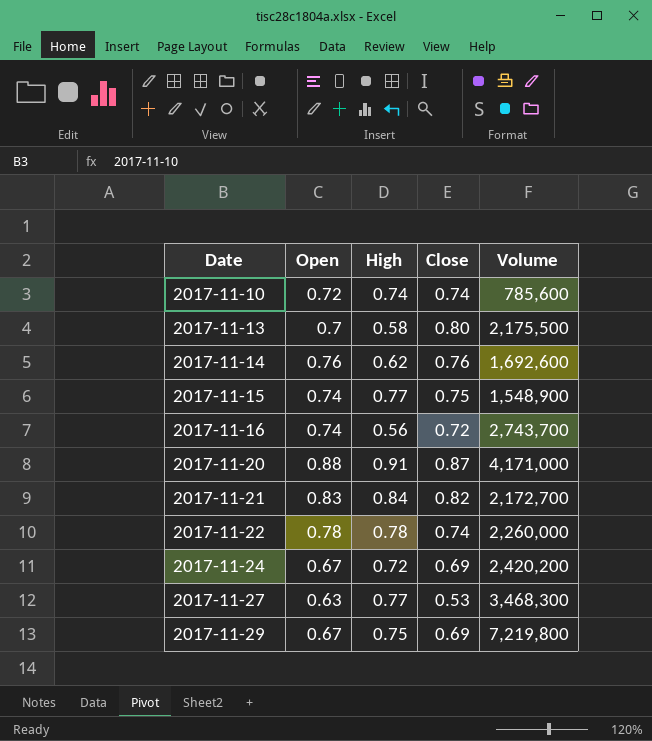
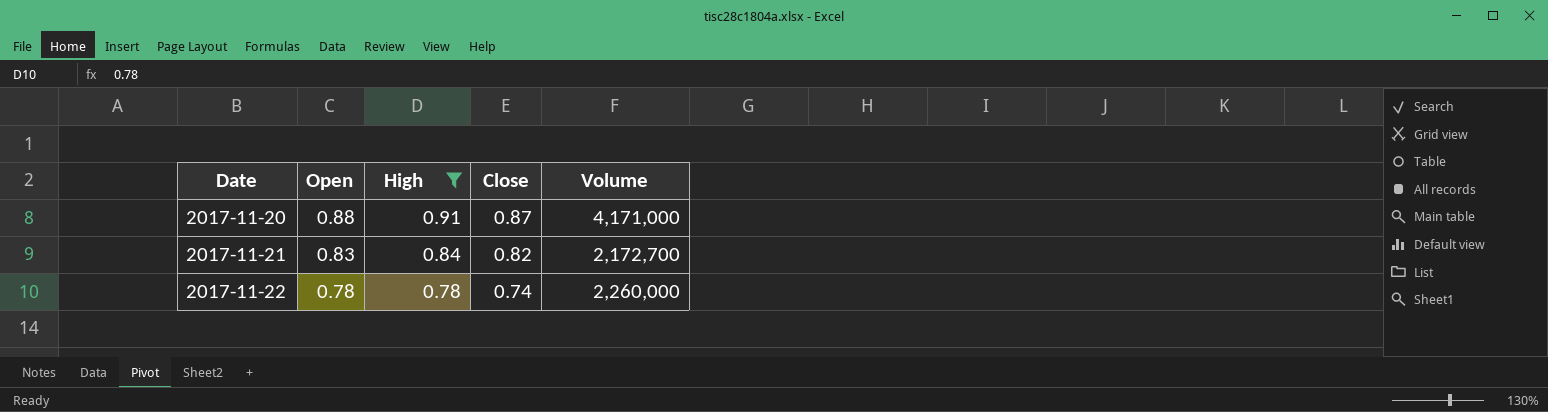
filter: none -> High >= 0.78

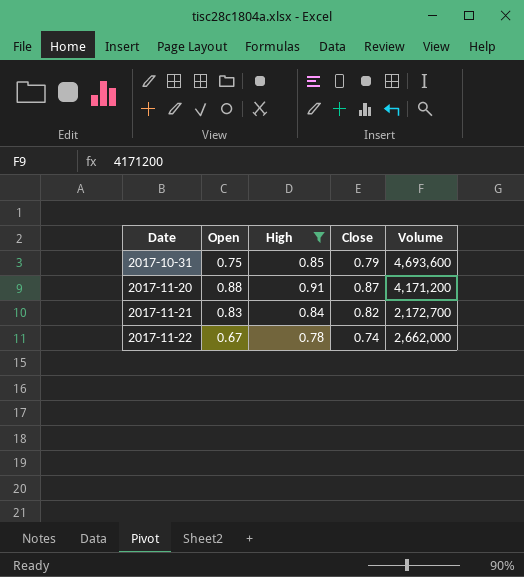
row 2017-10-31: none -> 0.75 | 0.85 | 0.79 | 4,693,600
2017-11-20 | Volume: 4,171,000 -> 4,171,200
2017-11-22 | Open: 0.78 -> 0.67
2017-11-22 | Volume: 2,260,000 -> 2,662,000

